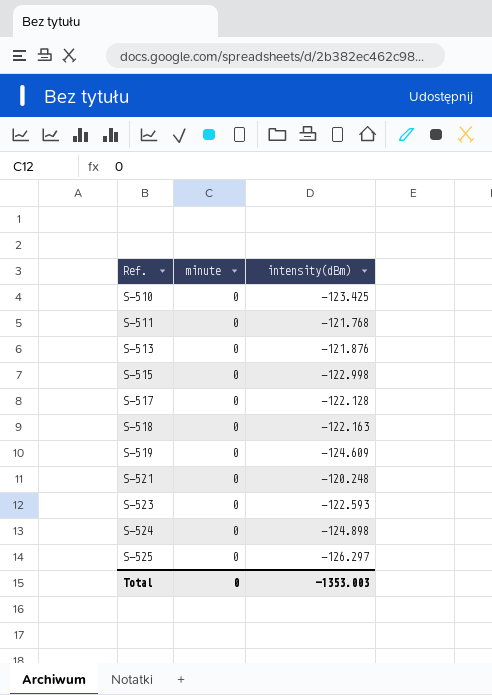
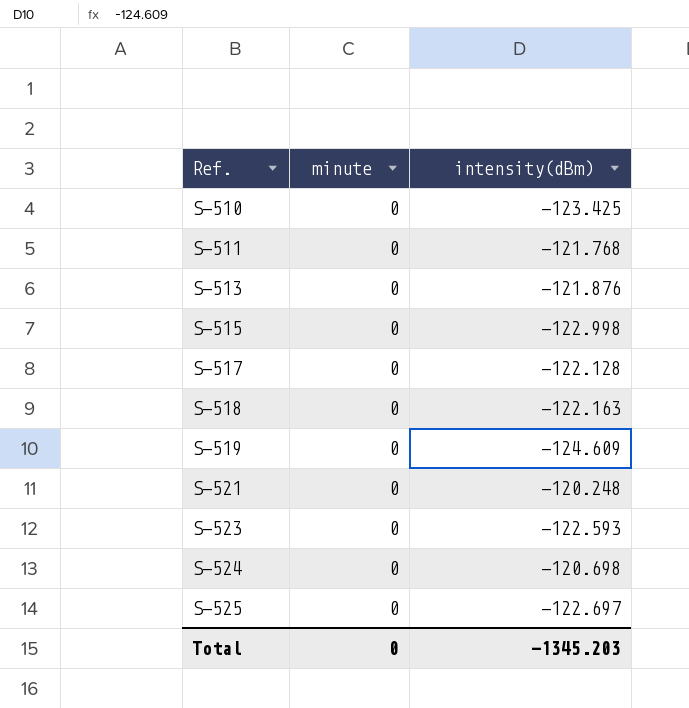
S-524 | intensity(dBm): -124.898 -> -120.698
S-525 | intensity(dBm): -126.297 -> -122.697
Total | intensity(dBm): -1353.003 -> -1345.203

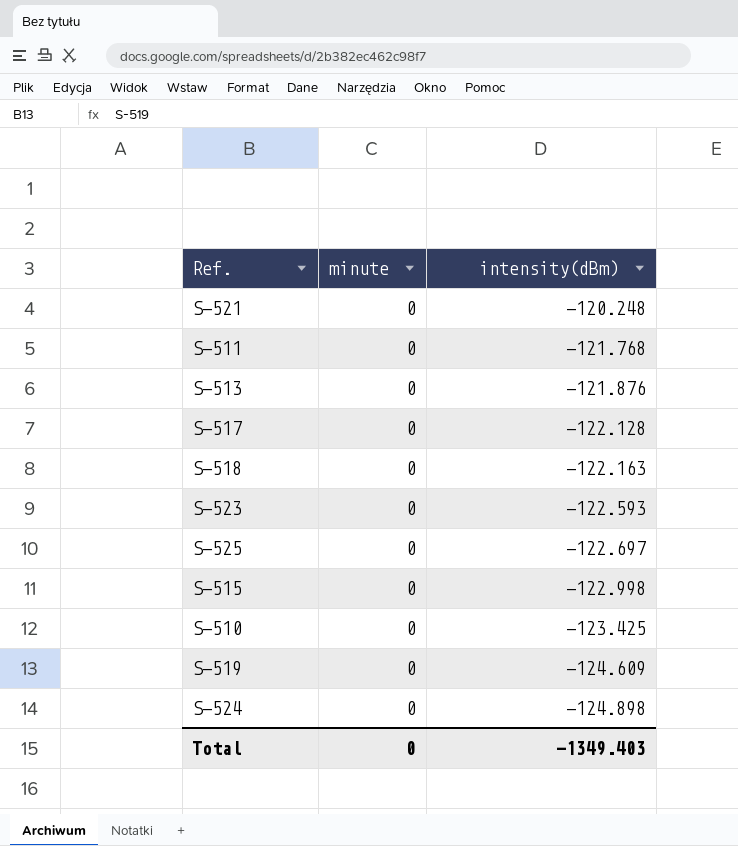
row order: Ref. ascending -> intensity(dBm) descending
S-524 | intensity(dBm): -120.698 -> -124.898
Total | intensity(dBm): -1345.203 -> -1349.403

